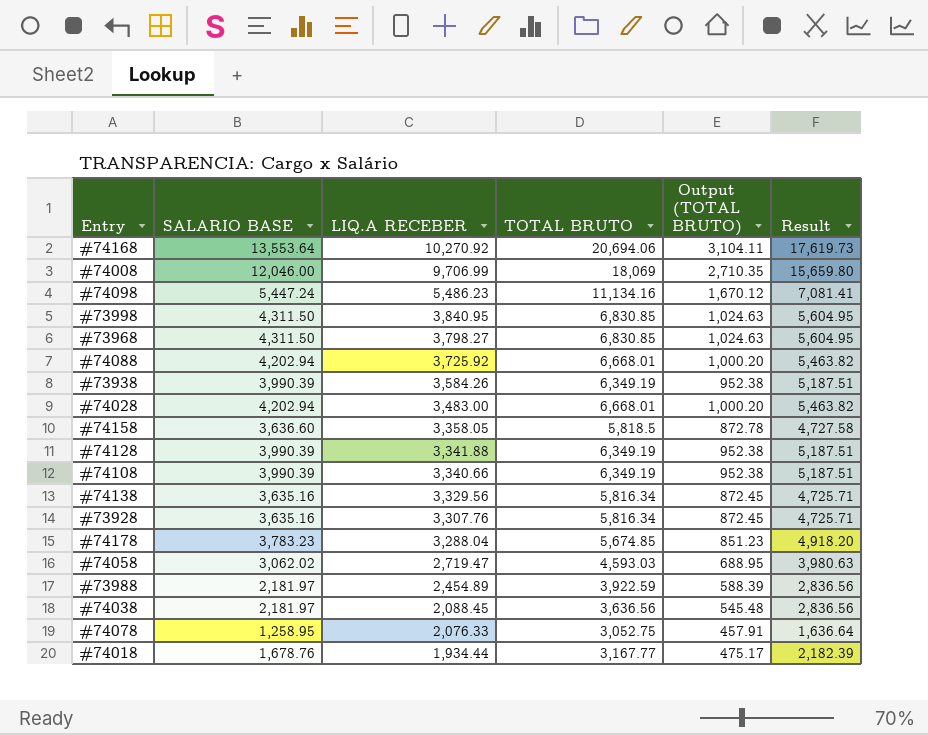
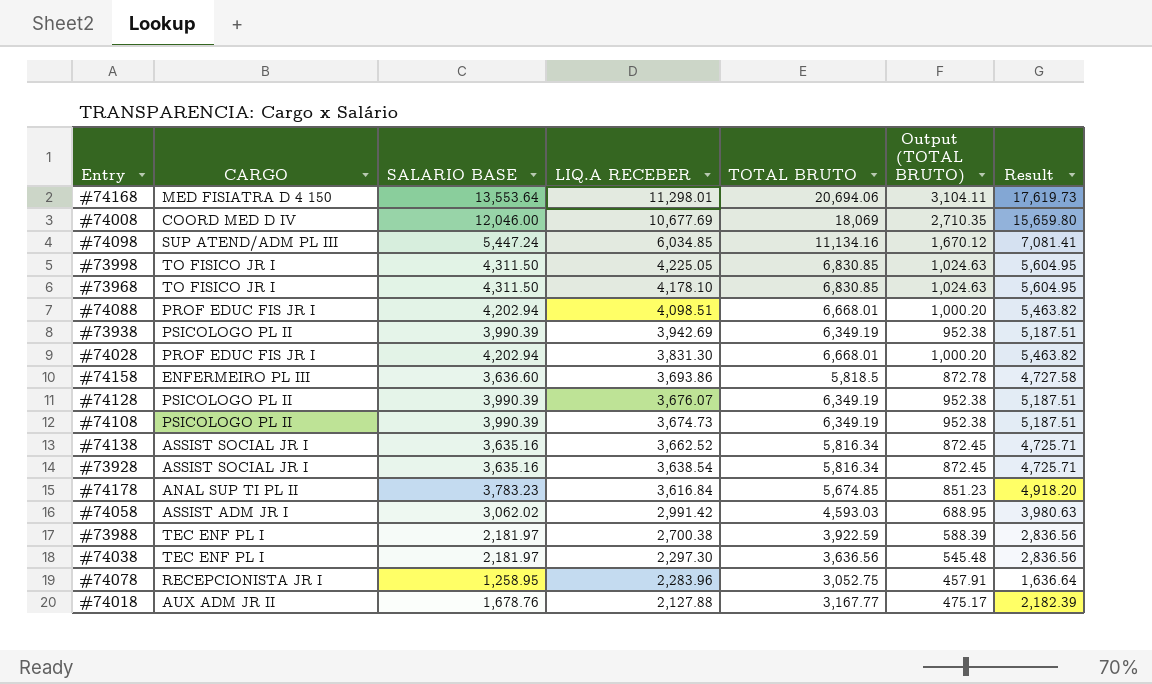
column CARGO | position: none -> 2
#74168 | LIQ.A RECEBER: 10,270.92 -> 11,298.01
#74008 | LIQ.A RECEBER: 9,706.99 -> 10,677.69
#74098 | LIQ.A RECEBER: 5,486.23 -> 6,034.85
#73998 | LIQ.A RECEBER: 3,840.95 -> 4,225.05
#73968 | LIQ.A RECEBER: 3,798.27 -> 4,178.10
#74088 | LIQ.A RECEBER: 3,725.92 -> 4,098.51
#73938 | LIQ.A RECEBER: 3,584.26 -> 3,942.69
#74028 | LIQ.A RECEBER: 3,483.00 -> 3,831.30
#74158 | LIQ.A RECEBER: 3,358.05 -> 3,693.86
#74128 | LIQ.A RECEBER: 3,341.88 -> 3,676.07
#74108 | LIQ.A RECEBER: 3,340.66 -> 3,674.73
#74138 | LIQ.A RECEBER: 3,329.56 -> 3,662.52
#73928 | LIQ.A RECEBER: 3,307.76 -> 3,638.54
#74178 | LIQ.A RECEBER: 3,288.04 -> 3,616.84
#74058 | LIQ.A RECEBER: 2,719.47 -> 2,991.42
#73988 | LIQ.A RECEBER: 2,454.89 -> 2,700.38
#74038 | LIQ.A RECEBER: 2,088.45 -> 2,297.30
#74078 | LIQ.A RECEBER: 2,076.33 -> 2,283.96
#74018 | LIQ.A RECEBER: 1,934.44 -> 2,127.88

